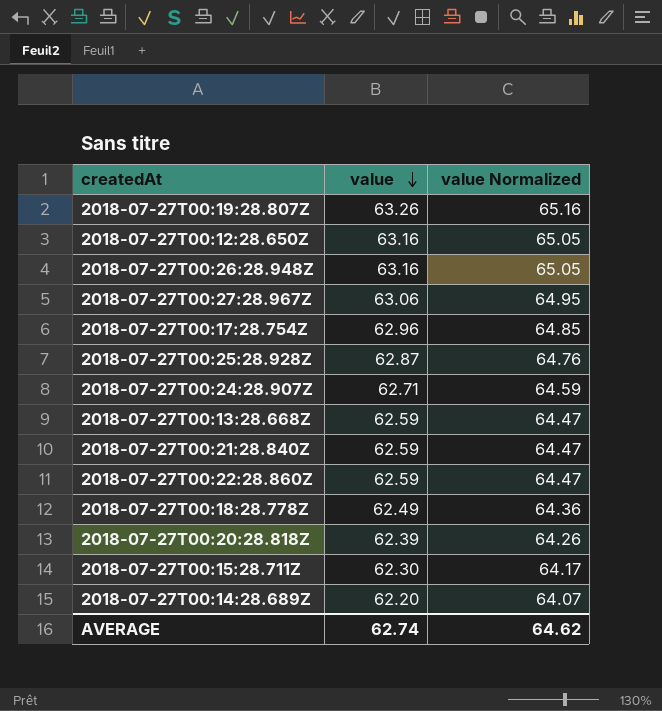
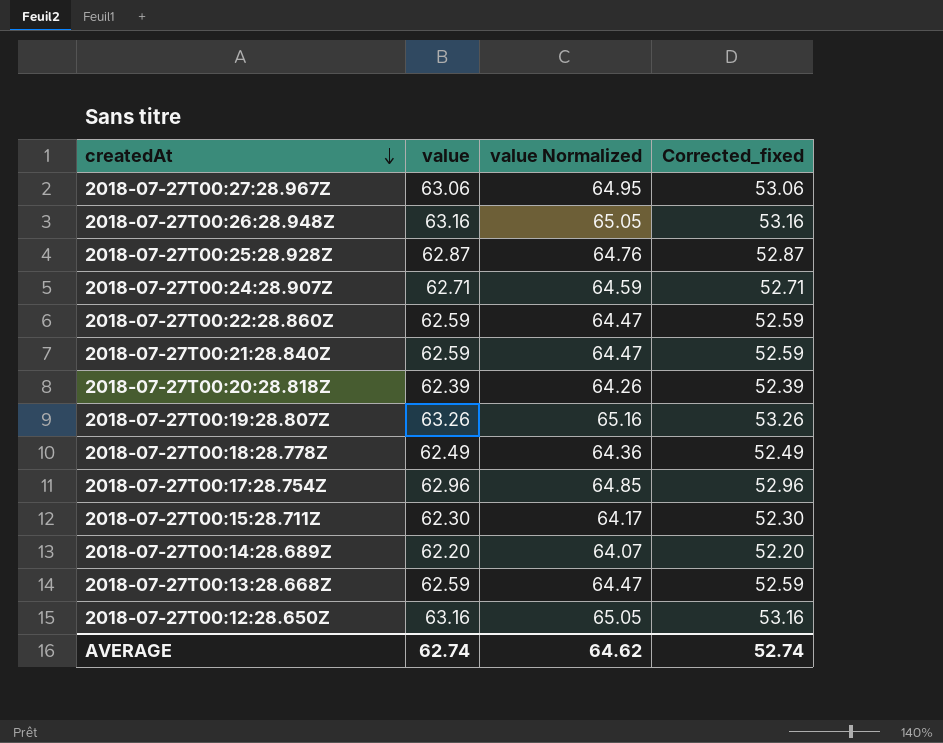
row order: value descending -> createdAt descending
column Corrected_fixed | formula: none -> [value] - 10

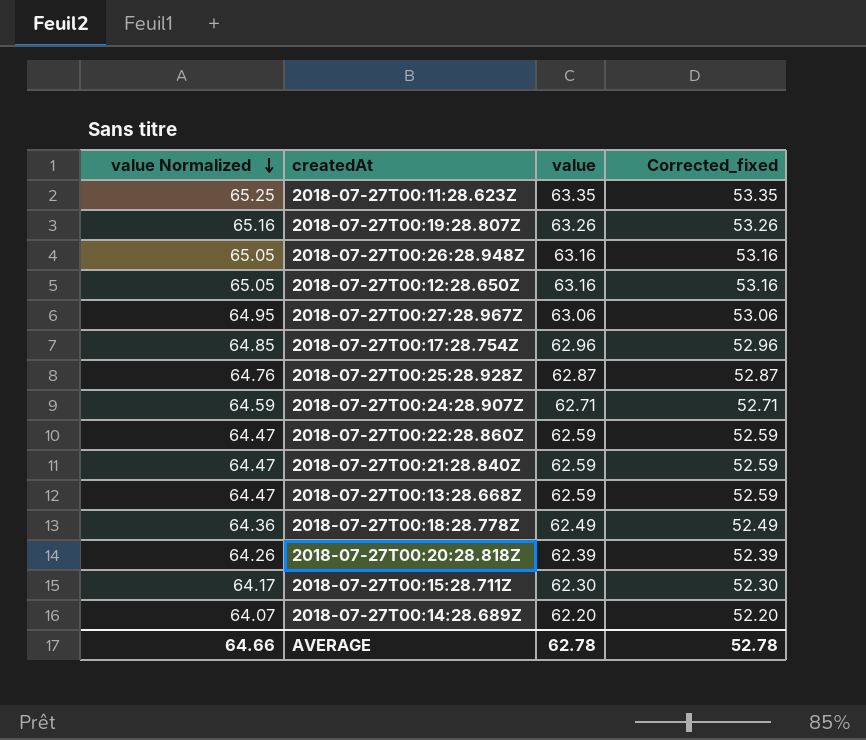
row order: createdAt descending -> value Normalized descending
column value Normalized | position: 3 -> 1
row 2018-07-27T00:11:28.623Z: none -> 65.25 | 63.35 | 53.35
AVERAGE | value Normalized: 64.62 -> 64.66
AVERAGE | value: 62.74 -> 62.78
AVERAGE | Corrected_fixed: 52.74 -> 52.78

